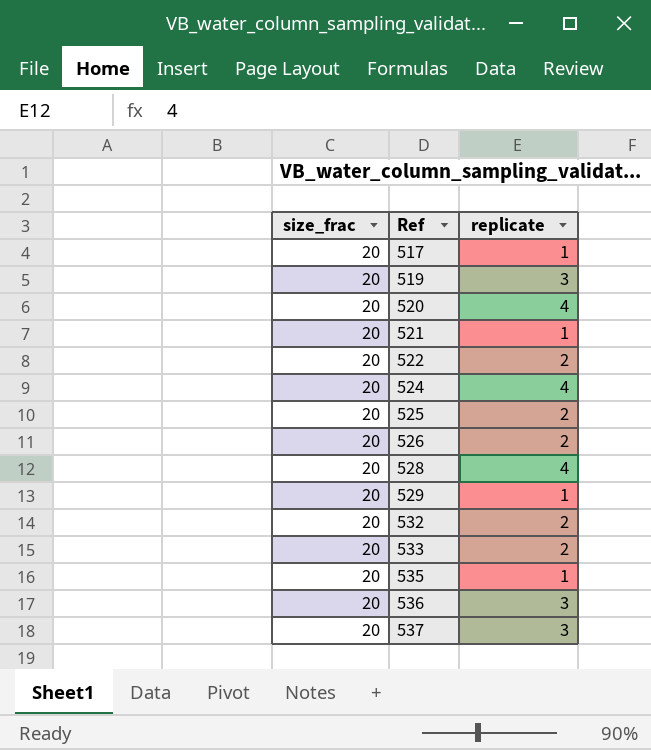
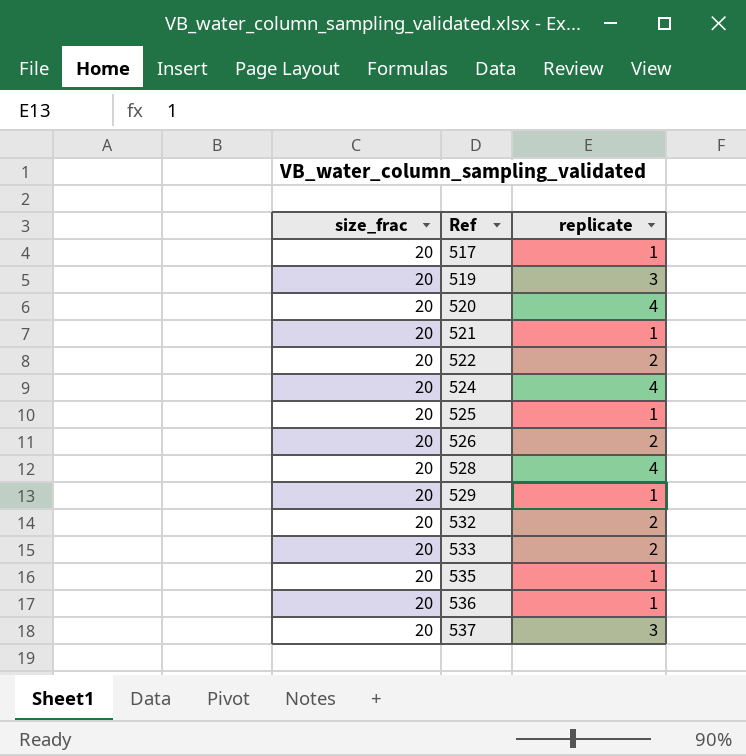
525 | replicate: 2 -> 1
536 | replicate: 3 -> 1

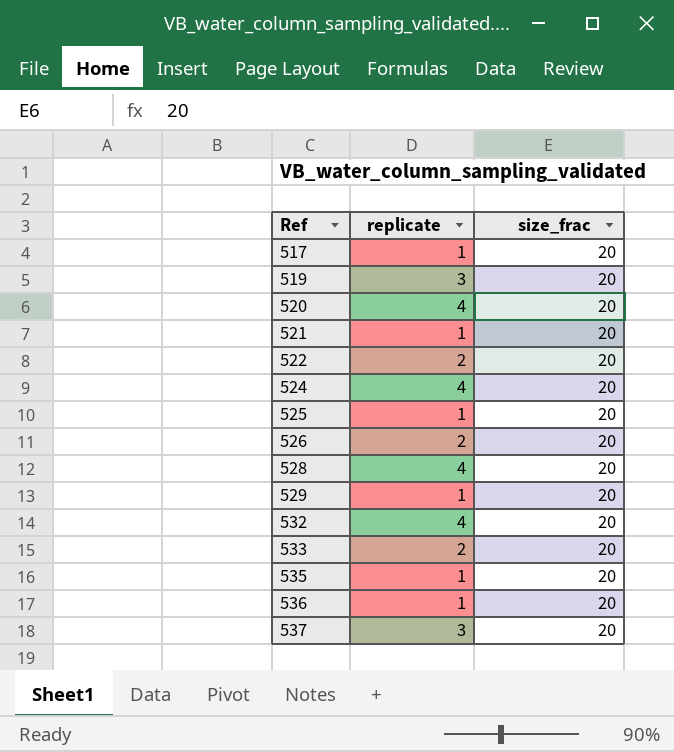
column size_frac | position: 1 -> 3
532 | replicate: 2 -> 4

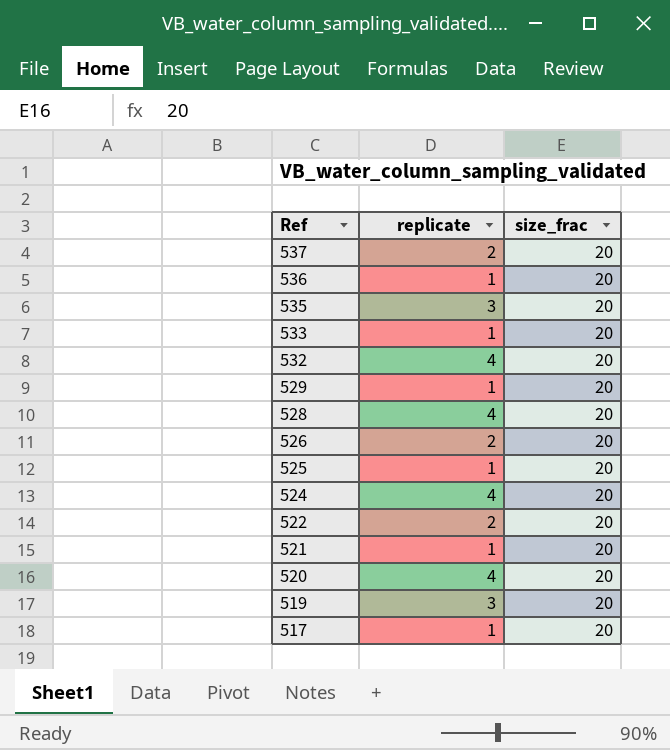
row order: Ref ascending -> Ref descending
537 | replicate: 3 -> 2
535 | replicate: 1 -> 3
533 | replicate: 2 -> 1

